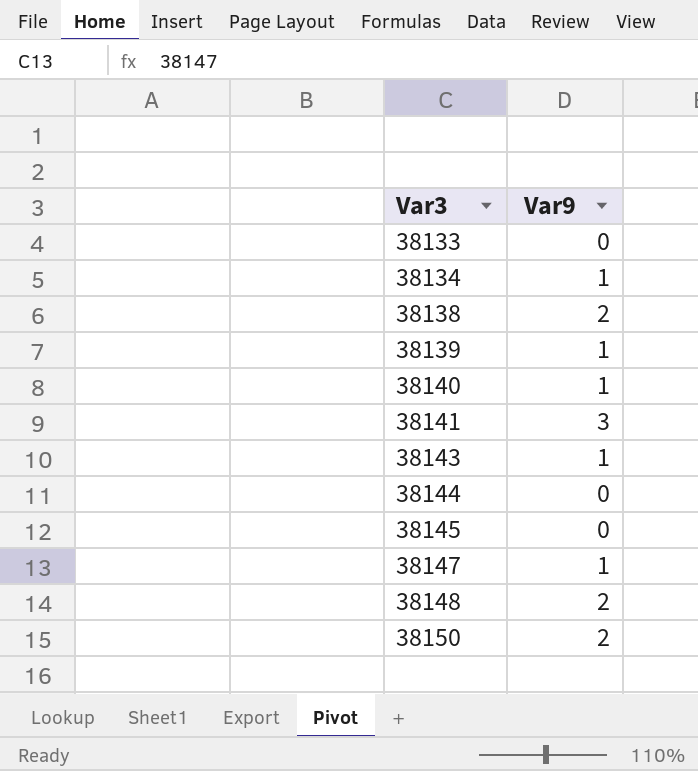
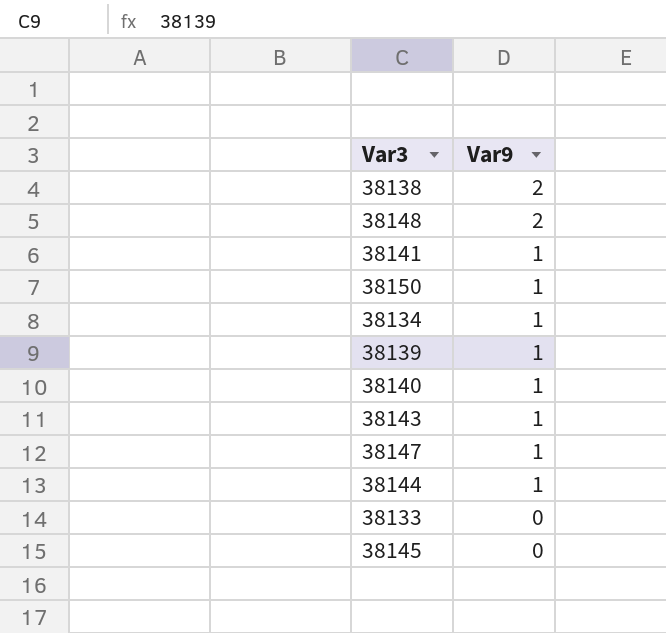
row order: Var3 ascending -> Var9 descending
38141 | Var9: 3 -> 1
38150 | Var9: 2 -> 1
38144 | Var9: 0 -> 1

